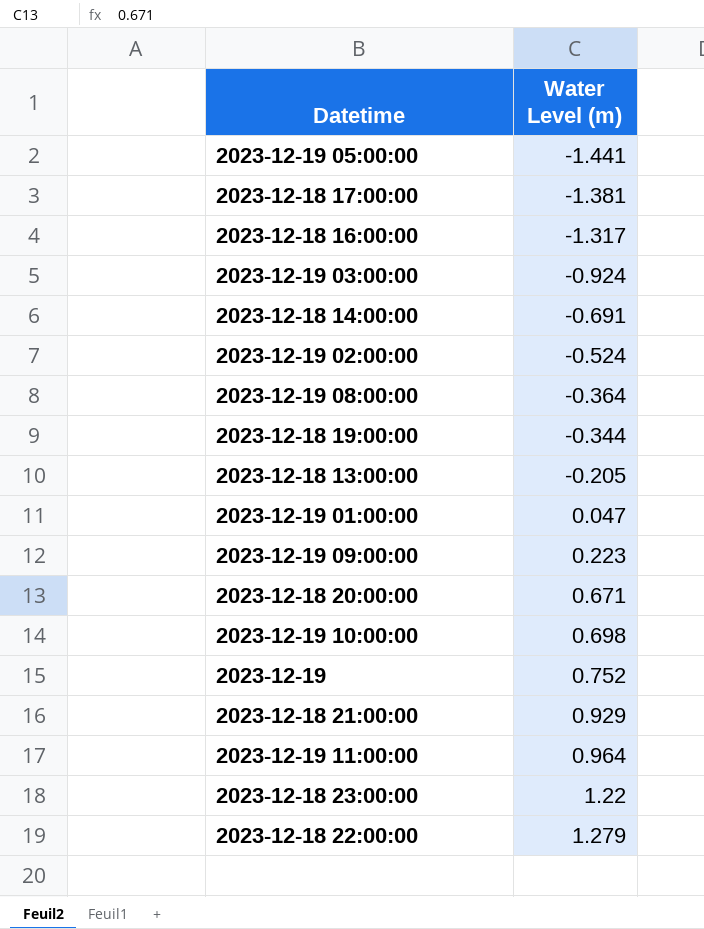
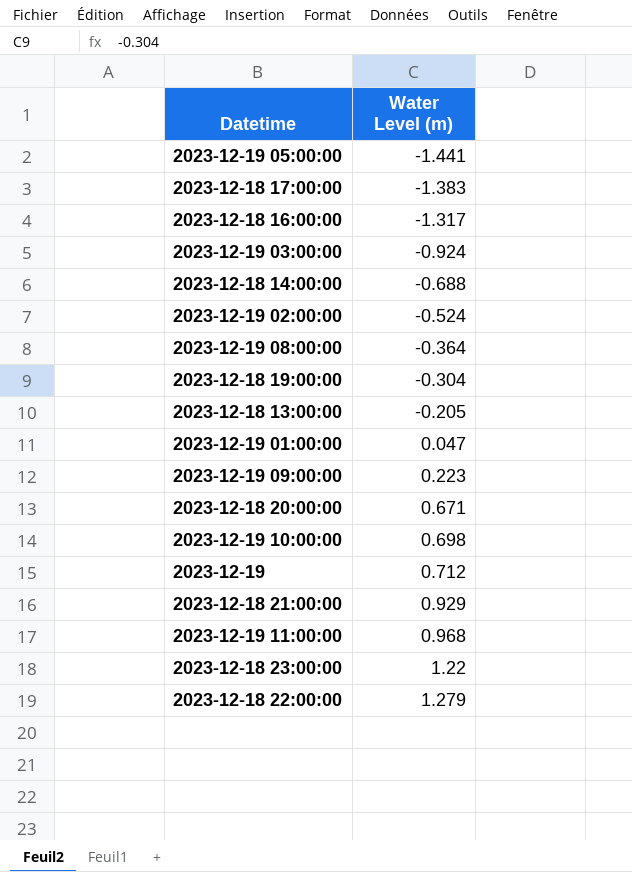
2023-12-18 17:00:00 | Water Level (m): -1.381 -> -1.383
2023-12-18 14:00:00 | Water Level (m): -0.691 -> -0.688
2023-12-18 19:00:00 | Water Level (m): -0.344 -> -0.304
2023-12-19 | Water Level (m): 0.752 -> 0.712
2023-12-19 11:00:00 | Water Level (m): 0.964 -> 0.968

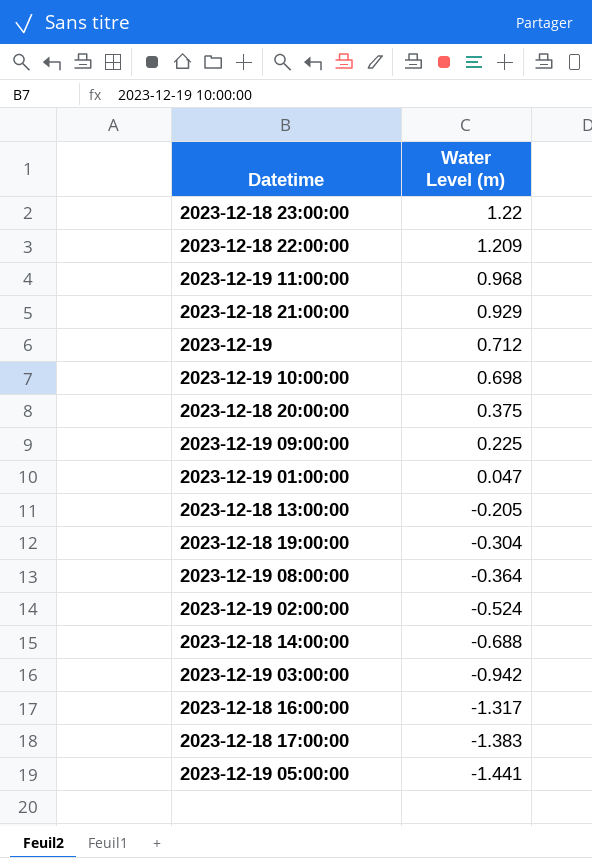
row order: Water Level (m) ascending -> Water Level (m) descending
2023-12-18 22:00:00 | Water Level (m): 1.279 -> 1.209
2023-12-18 20:00:00 | Water Level (m): 0.671 -> 0.375
2023-12-19 09:00:00 | Water Level (m): 0.223 -> 0.225
2023-12-19 03:00:00 | Water Level (m): -0.924 -> -0.942

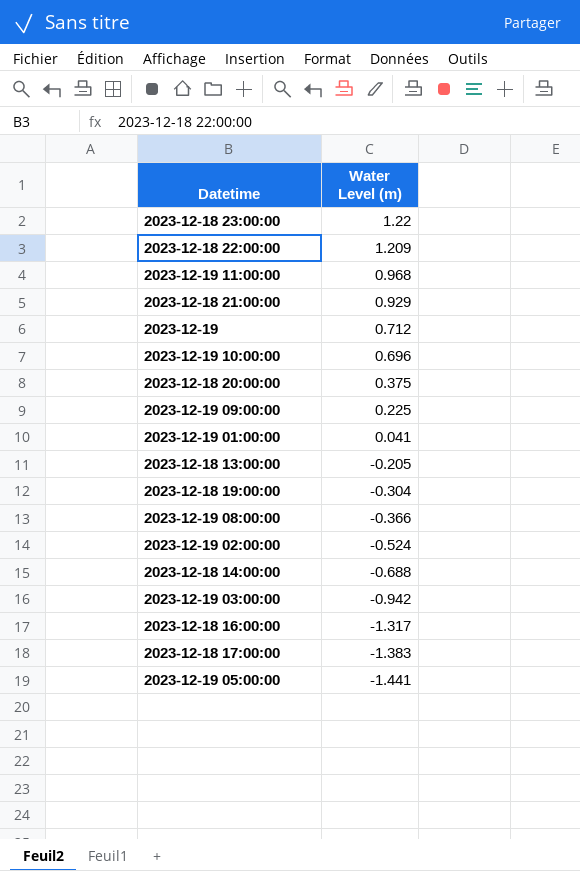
2023-12-19 10:00:00 | Water Level (m): 0.698 -> 0.696
2023-12-19 01:00:00 | Water Level (m): 0.047 -> 0.041
2023-12-19 08:00:00 | Water Level (m): -0.364 -> -0.366

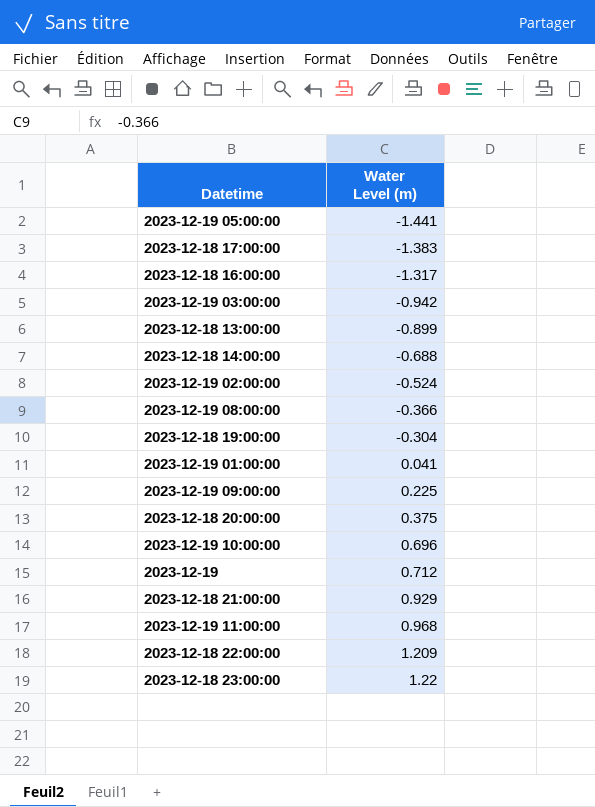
row order: Water Level (m) descending -> Water Level (m) ascending
2023-12-18 13:00:00 | Water Level (m): -0.205 -> -0.899

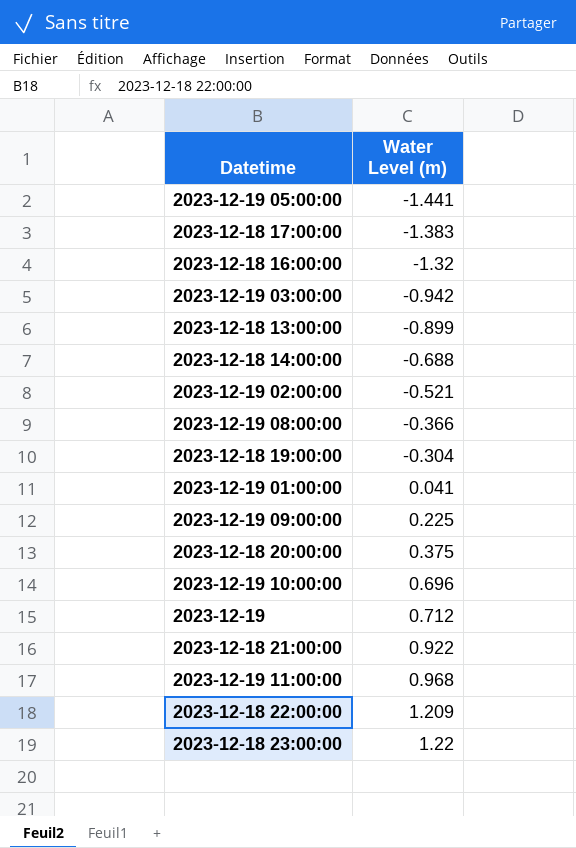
2023-12-18 16:00:00 | Water Level (m): -1.317 -> -1.32
2023-12-19 02:00:00 | Water Level (m): -0.524 -> -0.521
2023-12-18 21:00:00 | Water Level (m): 0.929 -> 0.922

